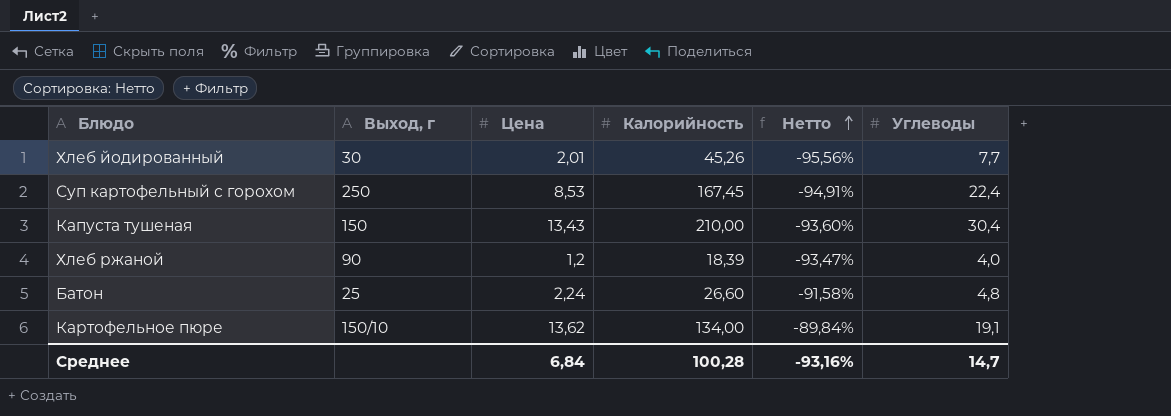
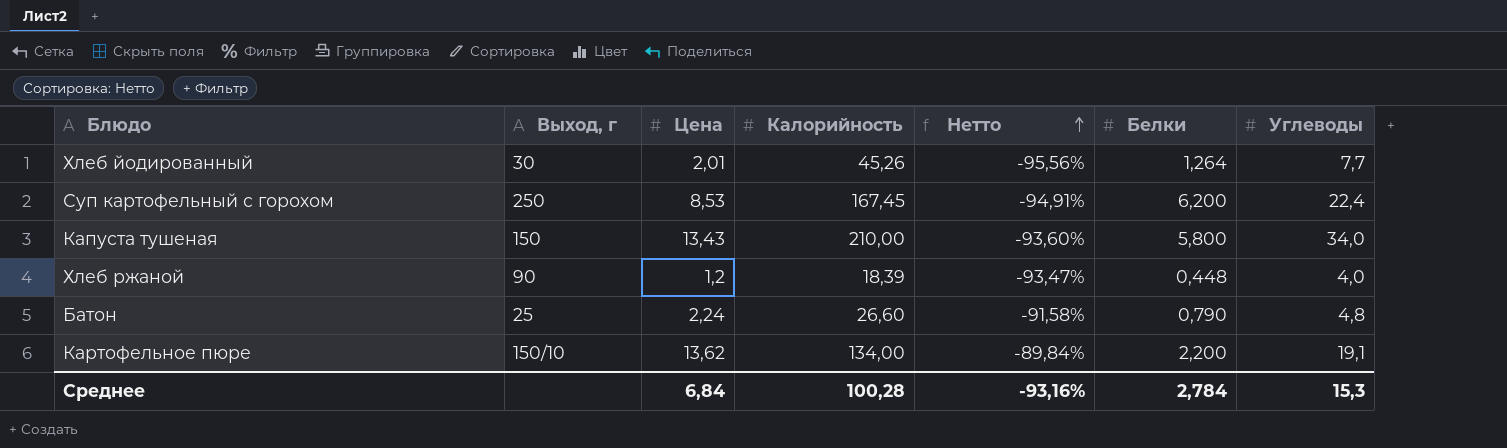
column Белки | position: none -> 6
Капуста тушеная | Углеводы: 30,4 -> 34,0
Среднее | Углеводы: 14,7 -> 15,3

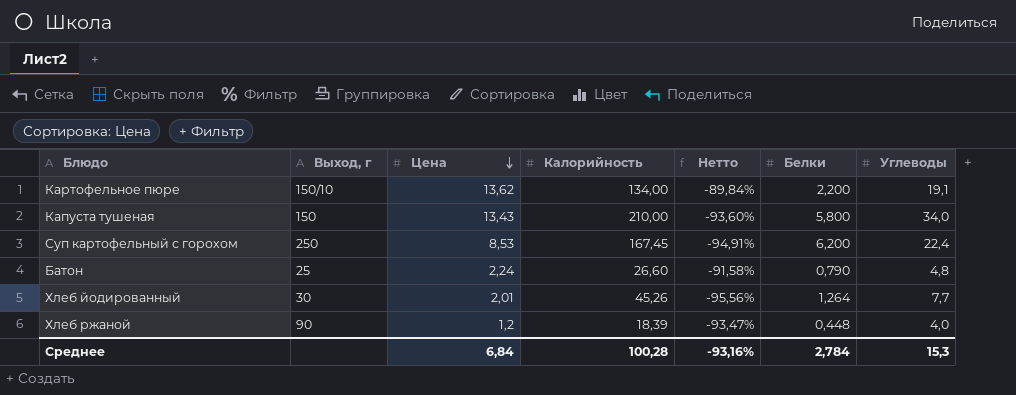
row order: Нетто ascending -> Цена descending

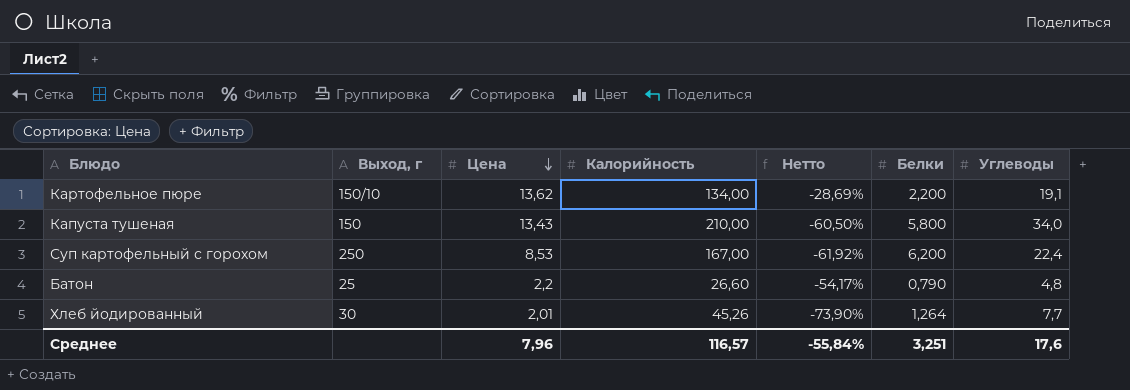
column Нетто | formula: ([Цена] - [Калорийность]) / [Калорийность] -> ([Цена] - [Углеводы]) / [Углеводы]
row Хлеб ржаной: 90 | 1,2 | 18,39 | -93,47% | 0,448 | 4,0 -> none
Суп картофельный с горохом | Калорийность: 167,45 -> 167,00
Батон | Цена: 2,24 -> 2,2
Среднее | Цена: 6,84 -> 7,96
Среднее | Калорийность: 100,28 -> 116,57
Среднее | Нетто: -93,16% -> -55,84%
Среднее | Белки: 2,784 -> 3,251
Среднее | Углеводы: 15,3 -> 17,6

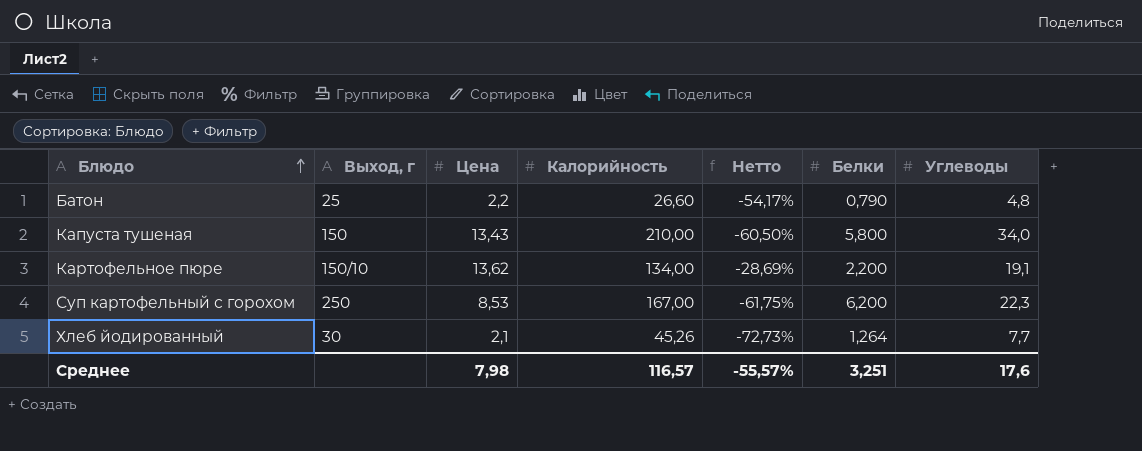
row order: Цена descending -> Блюдо ascending
Суп картофельный с горохом | Нетто: -61,92% -> -61,75%
Суп картофельный с горохом | Углеводы: 22,4 -> 22,3
Хлеб йодированный | Цена: 2,01 -> 2,1
Хлеб йодированный | Нетто: -73,90% -> -72,73%
Среднее | Цена: 7,96 -> 7,98
Среднее | Нетто: -55,84% -> -55,57%

